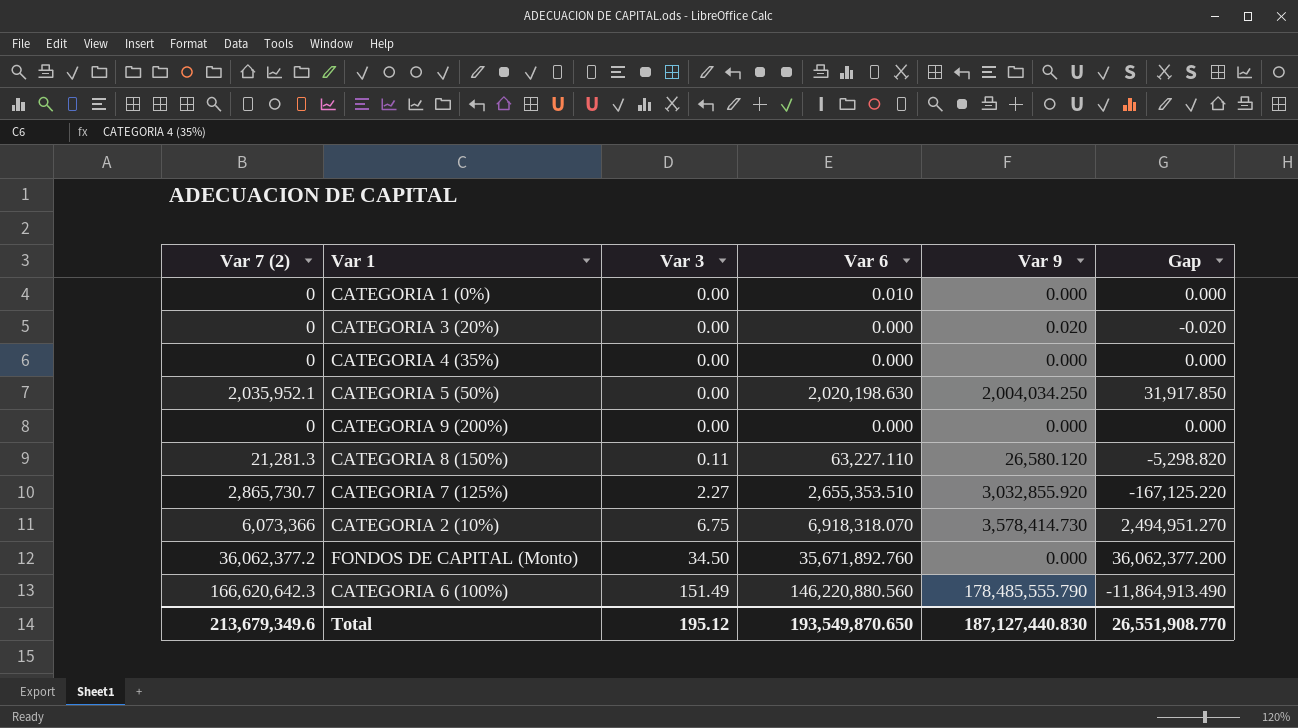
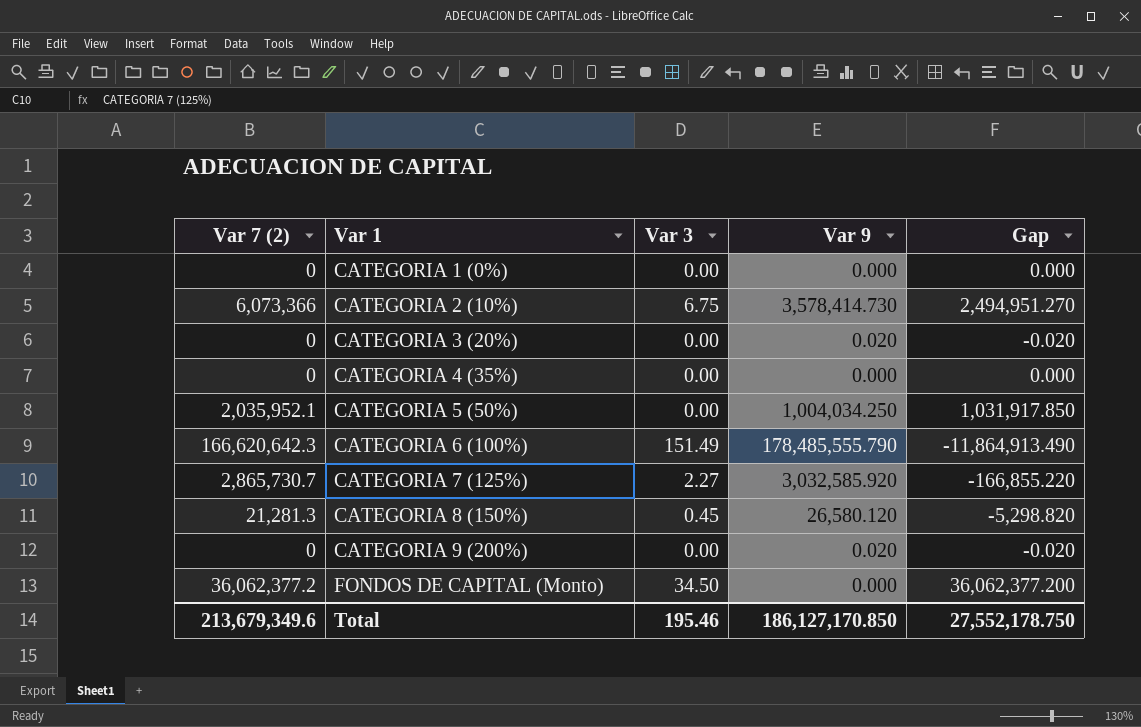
row order: Var 3 ascending -> Var 1 ascending
column Var 6 | position: 4 -> none
CATEGORIA 5 (50%) | Var 9: 2,004,034.250 -> 1,004,034.250
CATEGORIA 5 (50%) | Gap: 31,917.850 -> 1,031,917.850
CATEGORIA 7 (125%) | Var 9: 3,032,855.920 -> 3,032,585.920
CATEGORIA 7 (125%) | Gap: -167,125.220 -> -166,855.220
CATEGORIA 8 (150%) | Var 3: 0.11 -> 0.45
CATEGORIA 9 (200%) | Var 9: 0.000 -> 0.020
CATEGORIA 9 (200%) | Gap: 0.000 -> -0.020
Total | Var 3: 195.12 -> 195.46
Total | Var 9: 187,127,440.830 -> 186,127,170.850
Total | Gap: 26,551,908.770 -> 27,552,178.750

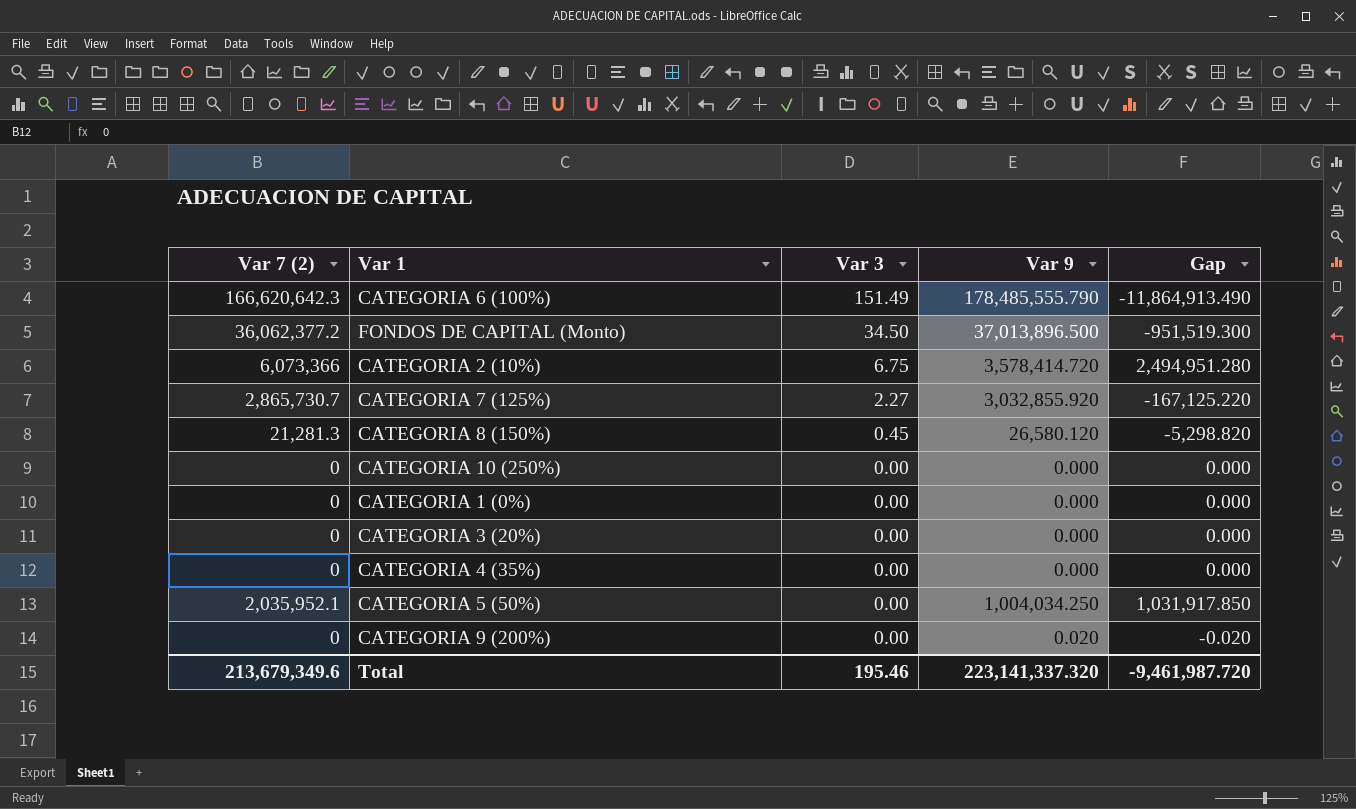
row order: Var 1 ascending -> Var 3 descending
FONDOS DE CAPITAL (Monto) | Var 9: 0.000 -> 37,013,896.500
FONDOS DE CAPITAL (Monto) | Gap: 36,062,377.200 -> -951,519.300
CATEGORIA 2 (10%) | Var 9: 3,578,414.730 -> 3,578,414.720
CATEGORIA 2 (10%) | Gap: 2,494,951.270 -> 2,494,951.280
CATEGORIA 7 (125%) | Var 9: 3,032,585.920 -> 3,032,855.920
CATEGORIA 7 (125%) | Gap: -166,855.220 -> -167,125.220
row CATEGORIA 10 (250%): none -> 0 | 0.00 | 0.000 | 0.000
CATEGORIA 3 (20%) | Var 9: 0.020 -> 0.000
CATEGORIA 3 (20%) | Gap: -0.020 -> 0.000
Total | Var 9: 186,127,170.850 -> 223,141,337.320
Total | Gap: 27,552,178.750 -> -9,461,987.720

